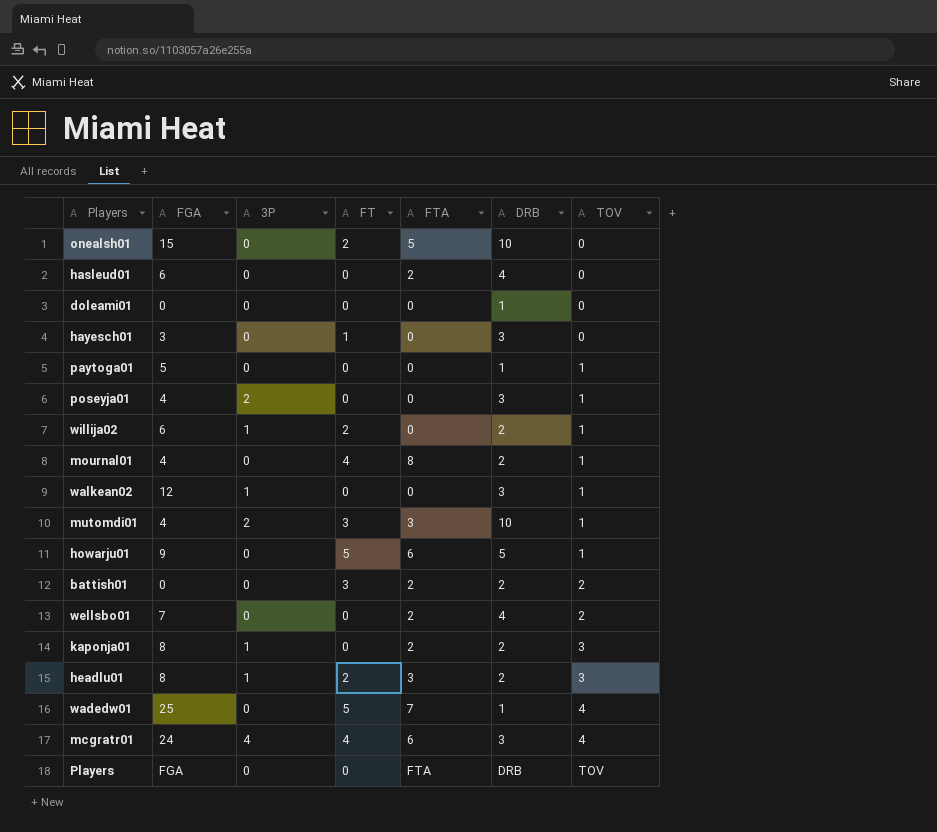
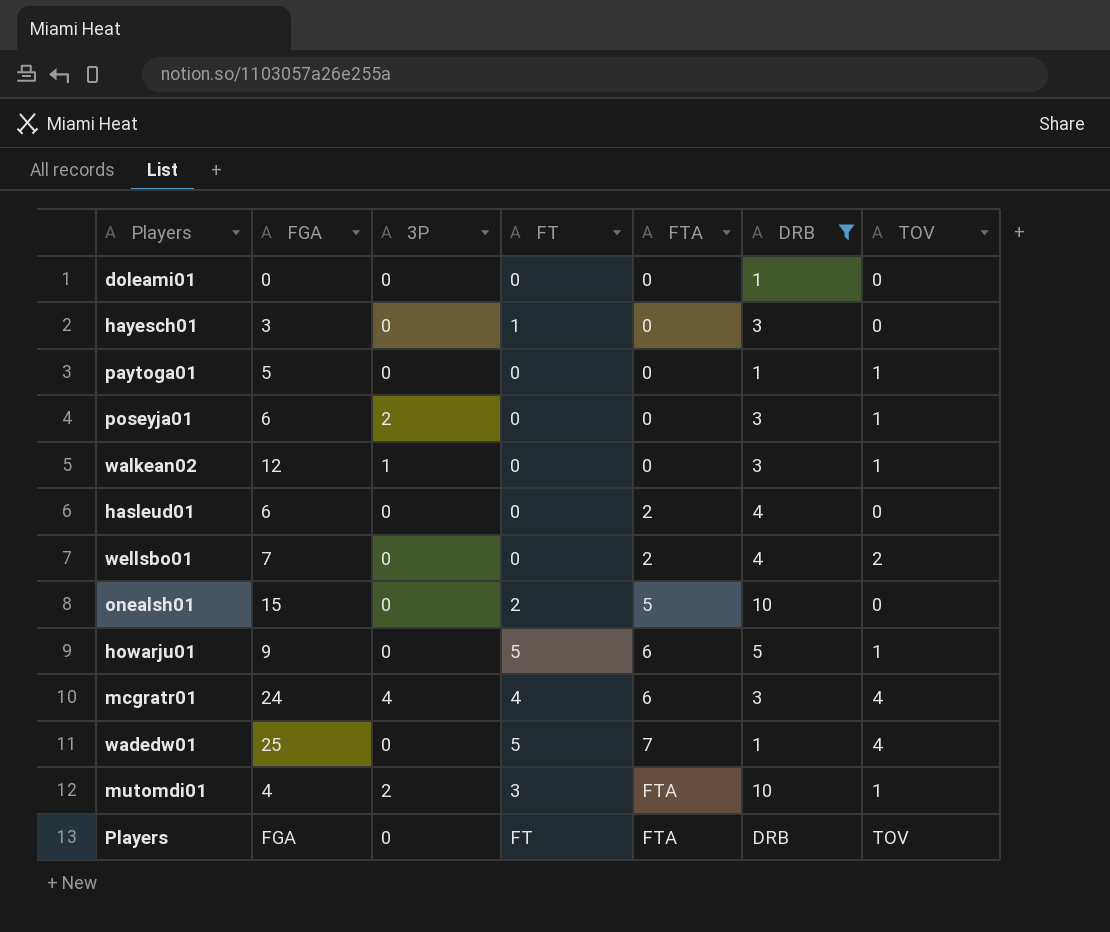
filter: none -> DRB != 2
row order: TOV ascending -> FTA ascending
poseyja01 | FGA: 4 -> 6
mutomdi01 | FTA: 3 -> FTA
Players | FT: 0 -> FT

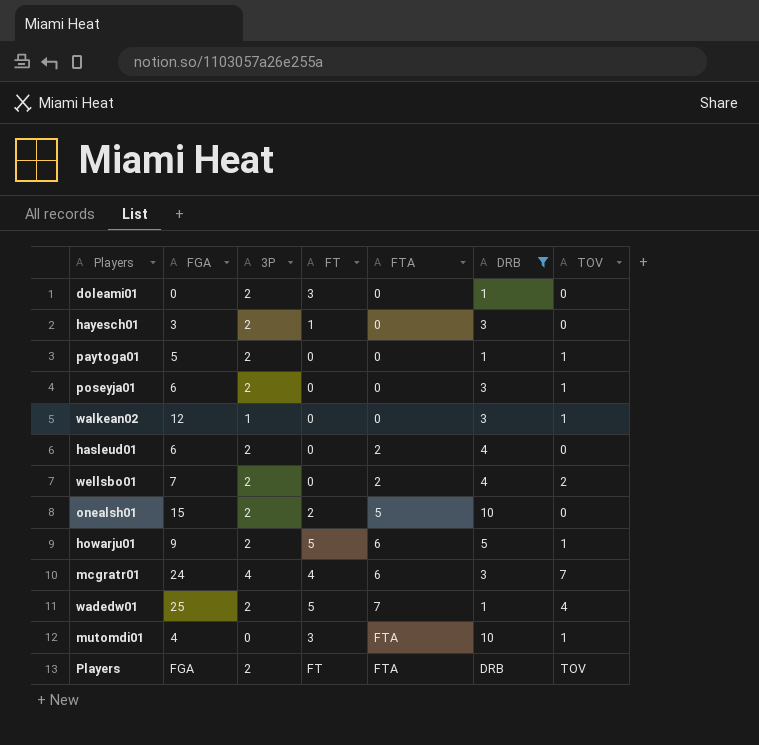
doleami01 | 3P: 0 -> 2
doleami01 | FT: 0 -> 3
hayesch01 | 3P: 0 -> 2
paytoga01 | 3P: 0 -> 2
hasleud01 | 3P: 0 -> 2
wellsbo01 | 3P: 0 -> 2
onealsh01 | 3P: 0 -> 2
howarju01 | 3P: 0 -> 2
mcgratr01 | TOV: 4 -> 7
wadedw01 | 3P: 0 -> 2
mutomdi01 | 3P: 2 -> 0
Players | 3P: 0 -> 2

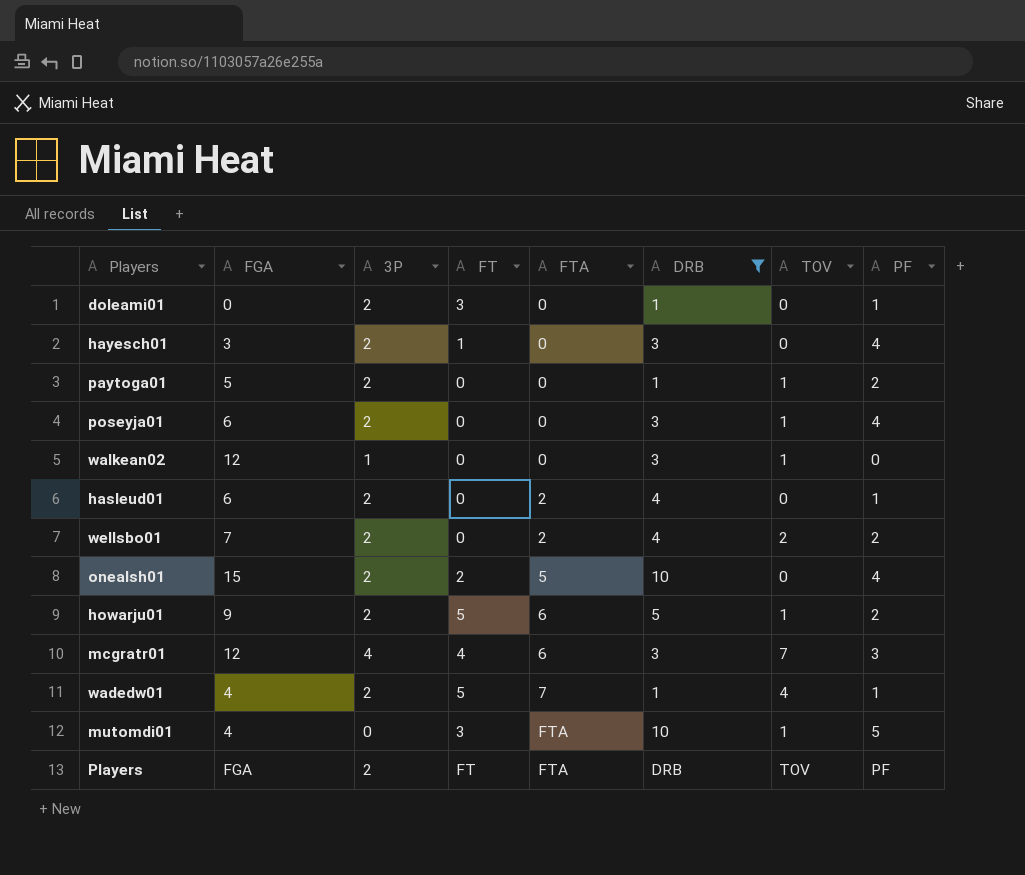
column PF | position: none -> 8
mcgratr01 | FGA: 24 -> 12
wadedw01 | FGA: 25 -> 4

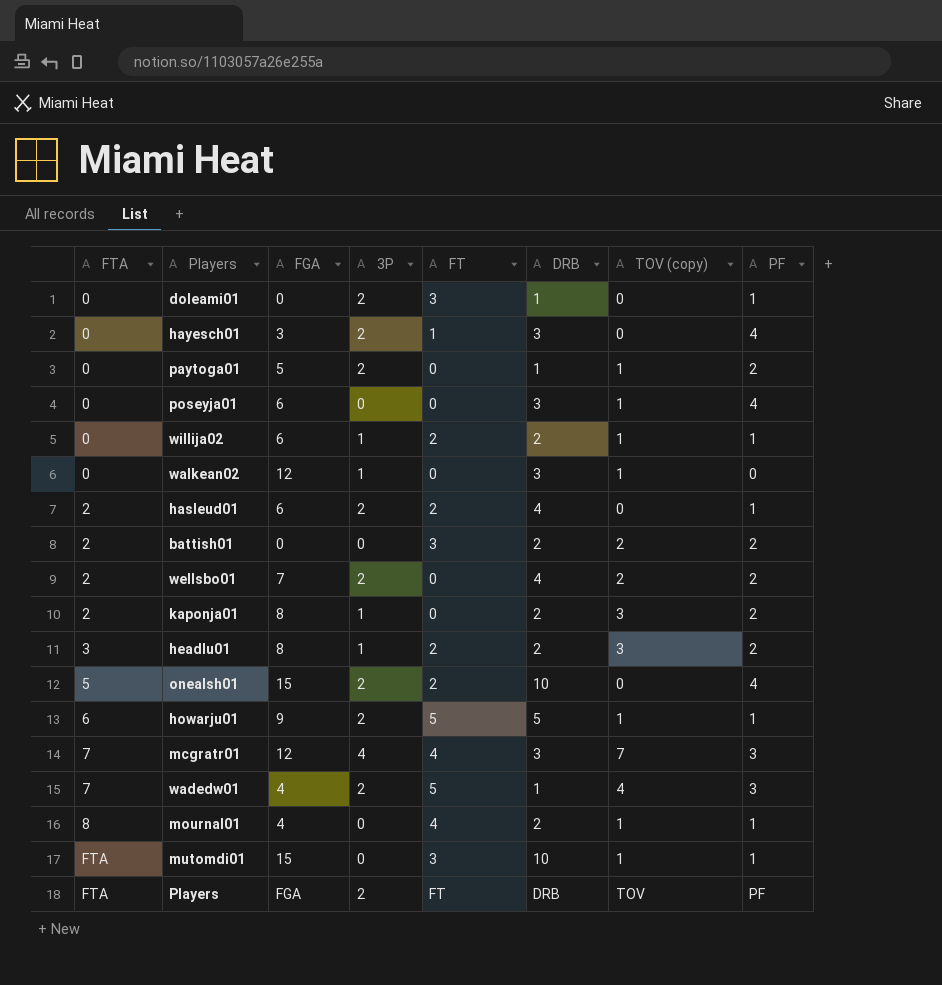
filter: DRB != 2 -> none
column FTA | position: 5 -> 1
column name: TOV -> TOV (copy)
poseyja01 | 3P: 2 -> 0
hasleud01 | FT: 0 -> 2
howarju01 | PF: 2 -> 1
mcgratr01 | FTA: 6 -> 7
wadedw01 | PF: 1 -> 3
mutomdi01 | FGA: 4 -> 15
mutomdi01 | PF: 5 -> 1

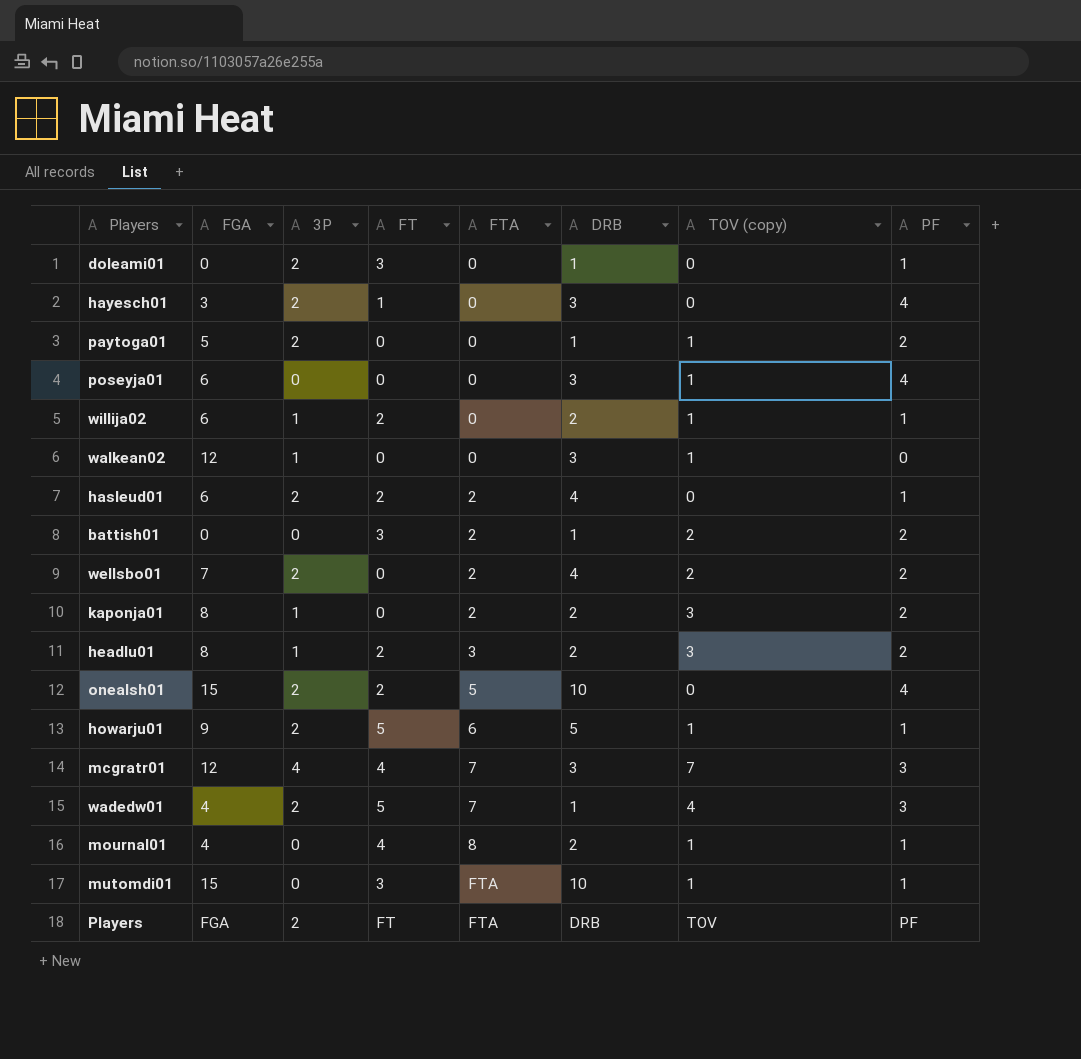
column FTA | position: 1 -> 5
battish01 | DRB: 2 -> 1

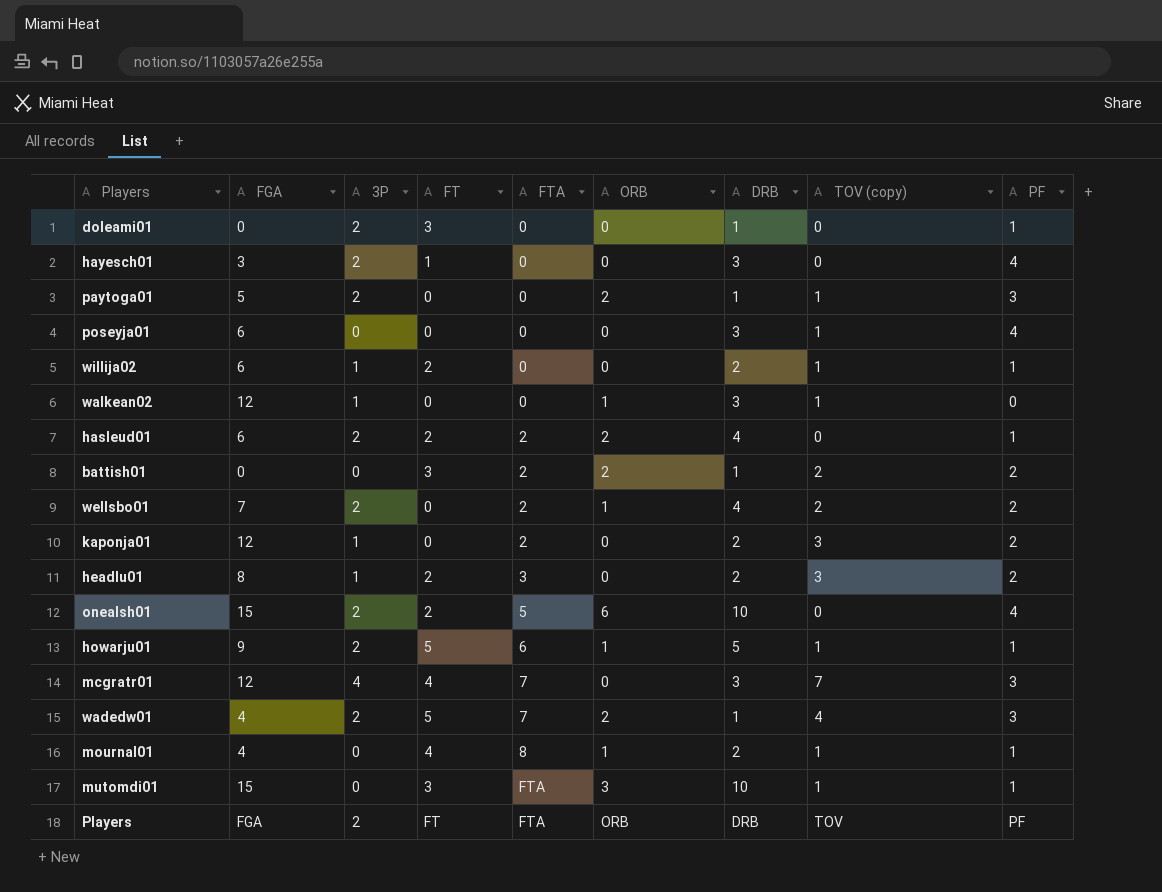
column ORB | position: none -> 6
paytoga01 | PF: 2 -> 3
kaponja01 | FGA: 8 -> 12

